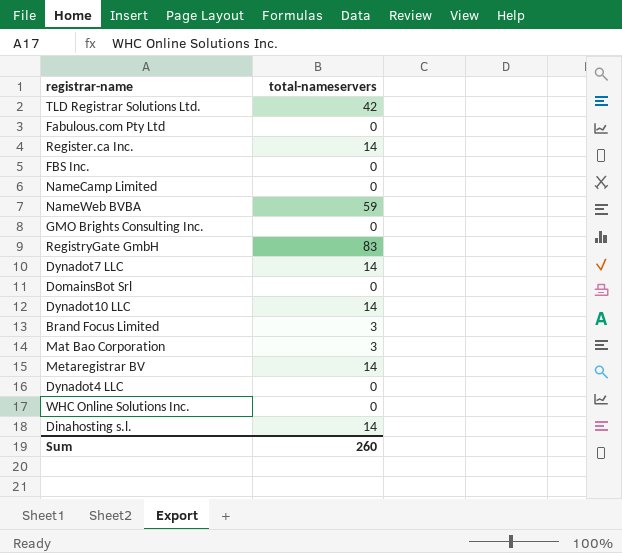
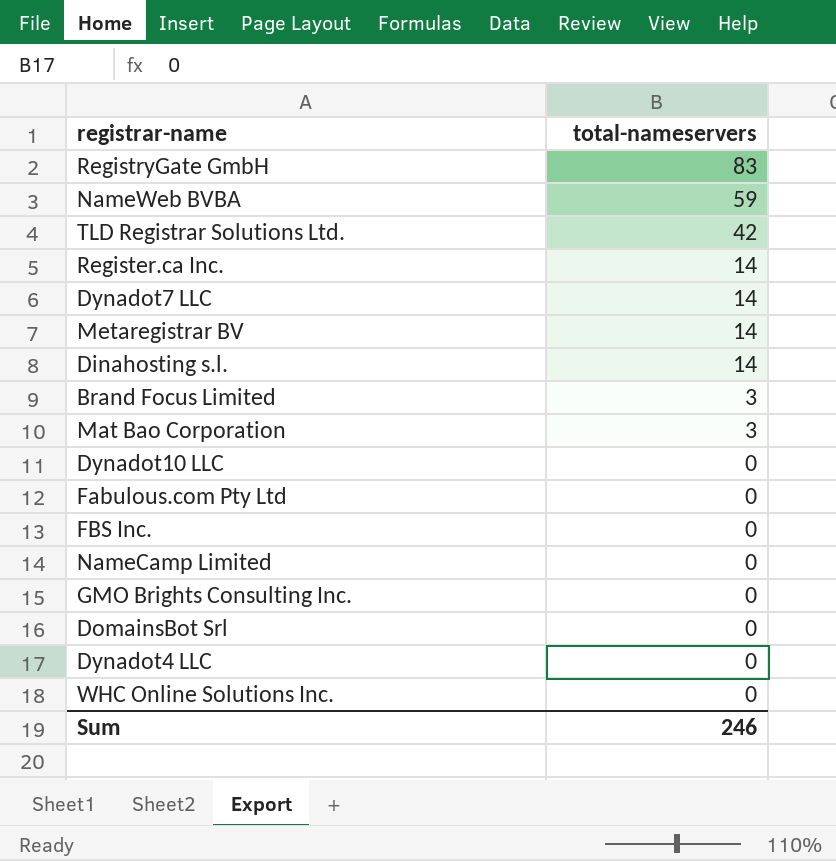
row order: none -> total-nameservers descending
Dynadot10 LLC | total-nameservers: 14 -> 0
Sum | total-nameservers: 260 -> 246

